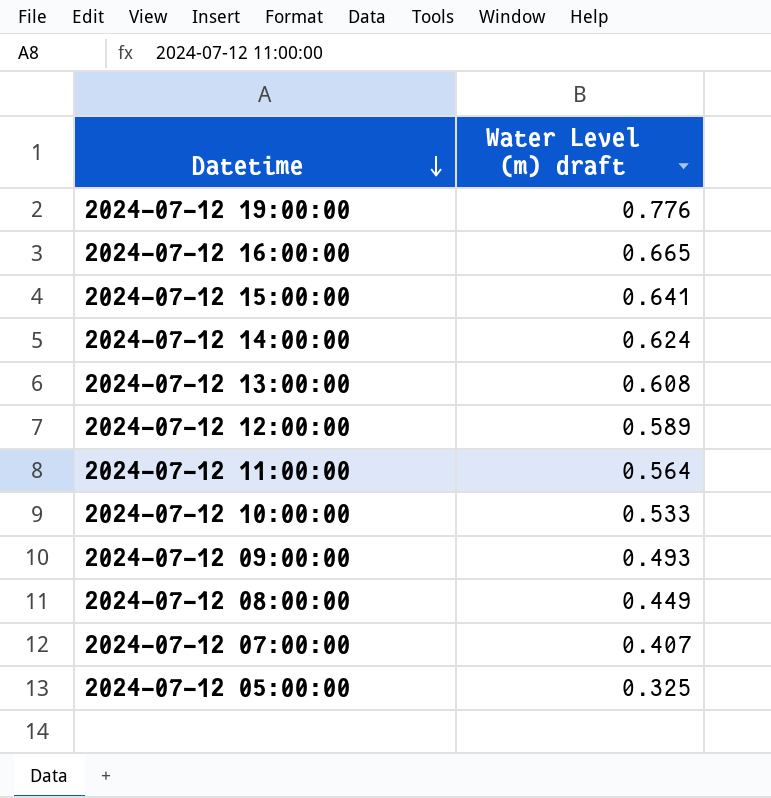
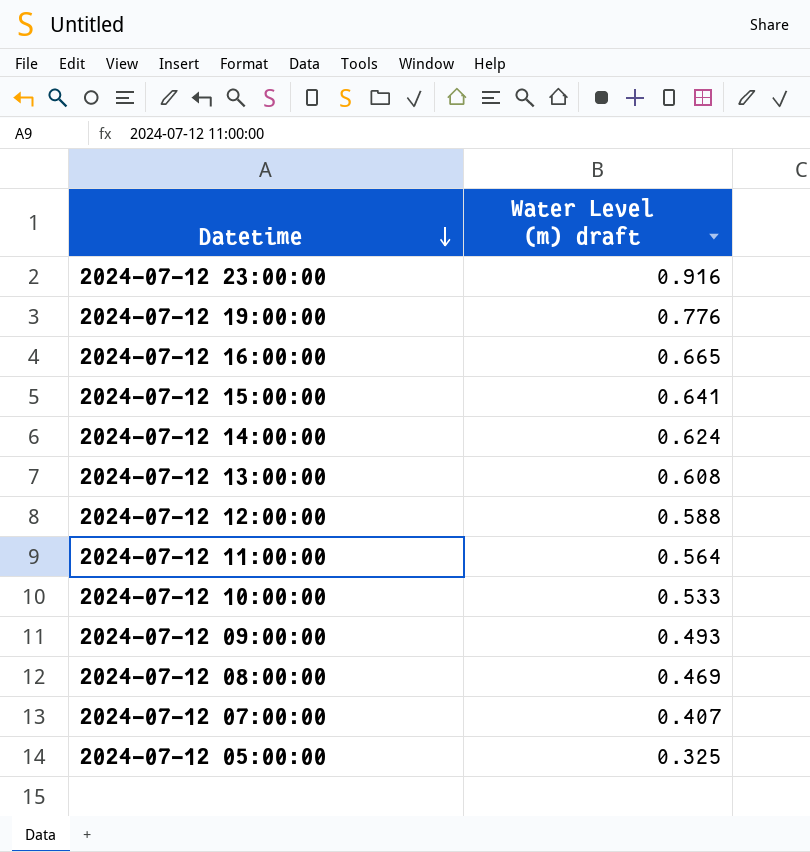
row 2024-07-12 23:00:00: none -> 0.916
2024-07-12 12:00:00 | Water Level (m) draft: 0.589 -> 0.588
2024-07-12 08:00:00 | Water Level (m) draft: 0.449 -> 0.469

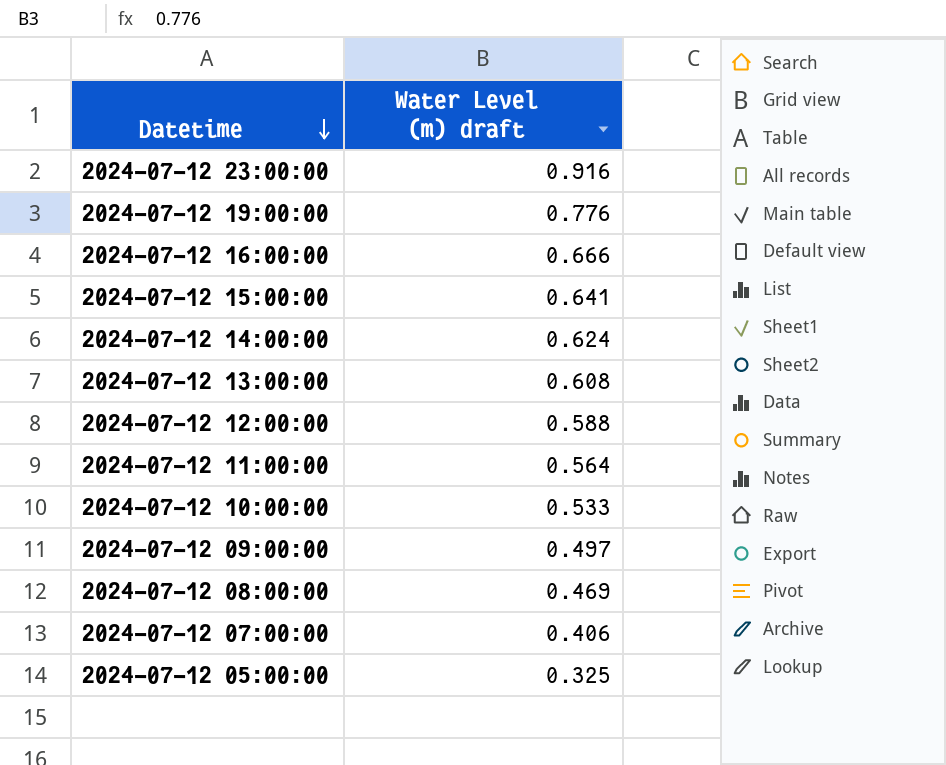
2024-07-12 16:00:00 | Water Level (m) draft: 0.665 -> 0.666
2024-07-12 09:00:00 | Water Level (m) draft: 0.493 -> 0.497
2024-07-12 07:00:00 | Water Level (m) draft: 0.407 -> 0.406

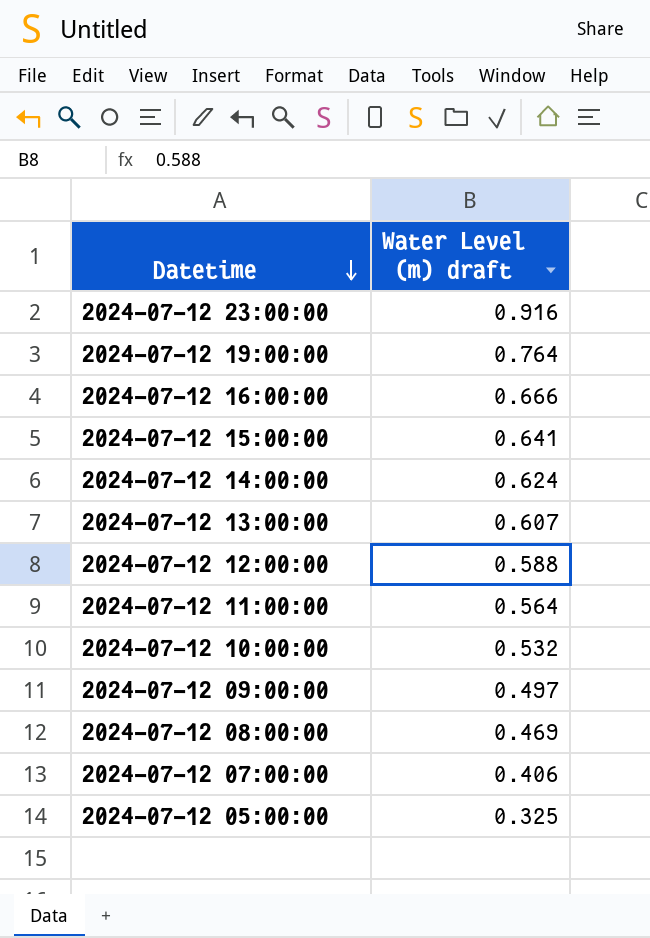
2024-07-12 19:00:00 | Water Level (m) draft: 0.776 -> 0.764
2024-07-12 13:00:00 | Water Level (m) draft: 0.608 -> 0.607
2024-07-12 10:00:00 | Water Level (m) draft: 0.533 -> 0.532

